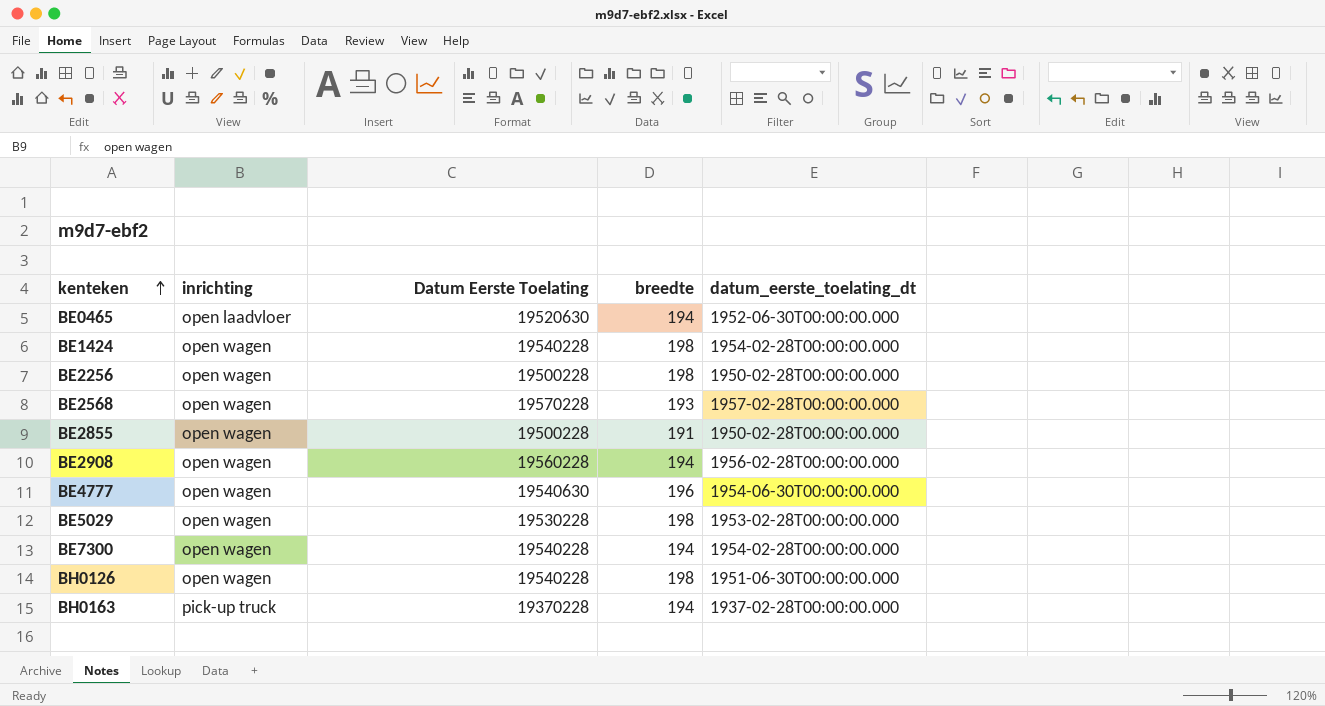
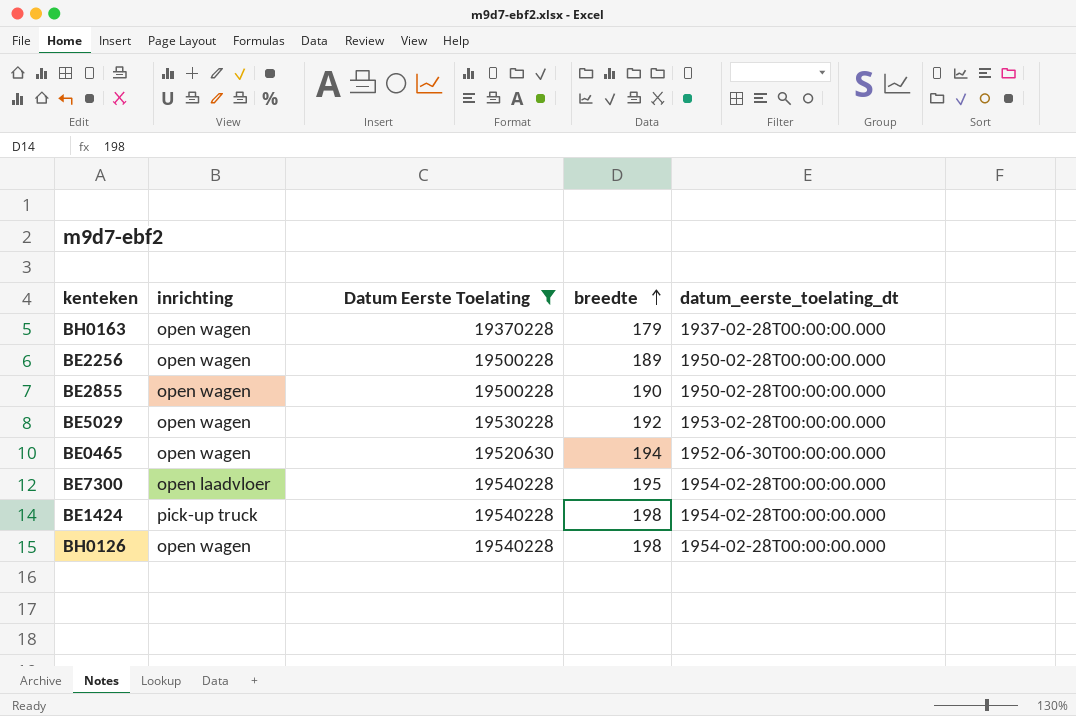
filter: none -> Datum Eerste Toelating <= 19540228
row order: kenteken ascending -> breedte ascending
BH0163 | inrichting: pick-up truck -> open wagen
BH0163 | breedte: 194 -> 179
BE2256 | breedte: 198 -> 189
BE2855 | breedte: 191 -> 190
BE5029 | breedte: 198 -> 192
BE0465 | inrichting: open laadvloer -> open wagen
BE7300 | inrichting: open wagen -> open laadvloer
BE7300 | breedte: 194 -> 195
BE1424 | inrichting: open wagen -> pick-up truck
BH0126 | datum_eerste_toelating_dt: 1951-06-30T00:00:00.000 -> 1954-02-28T00:00:00.000

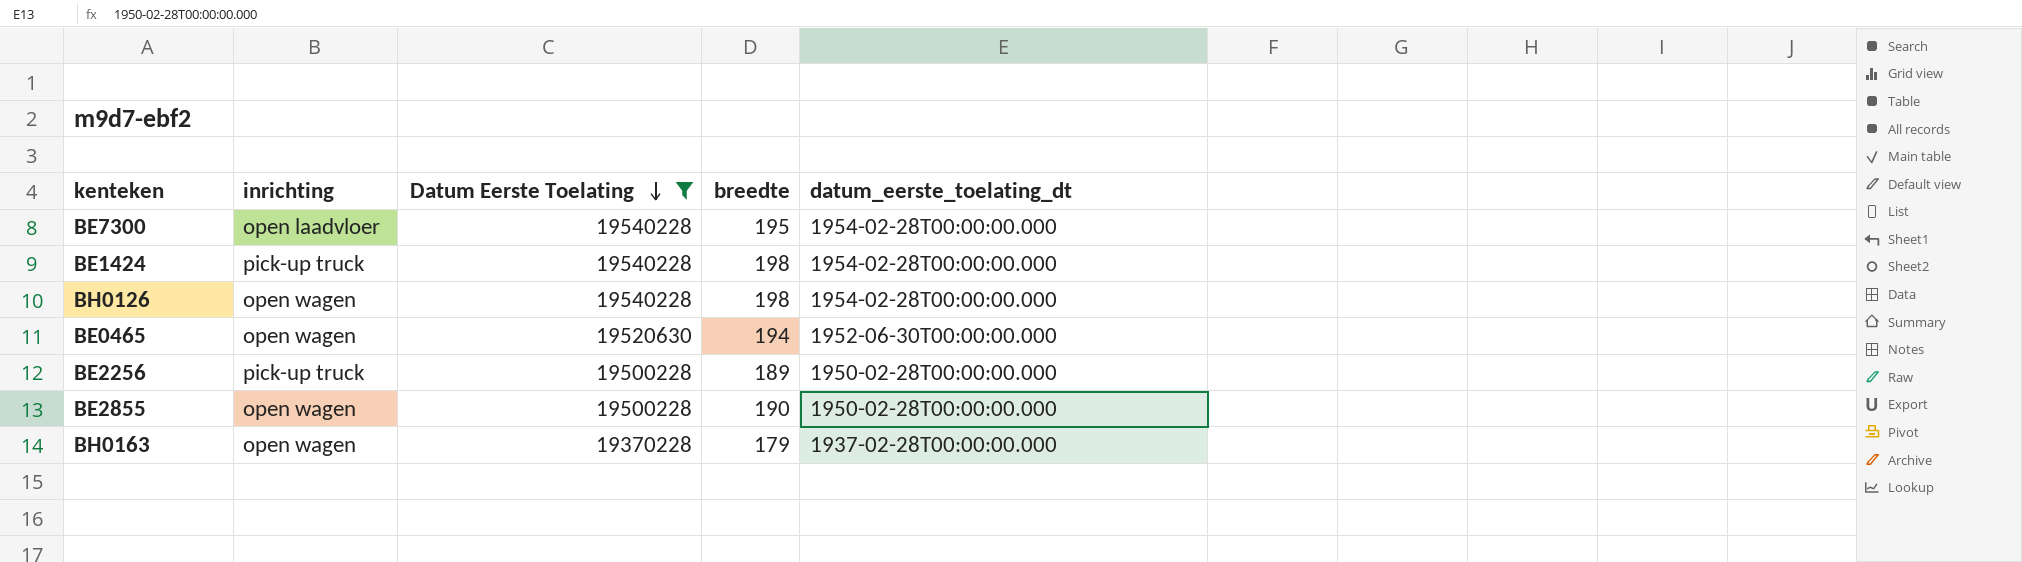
row order: breedte ascending -> Datum Eerste Toelating descending
row BE5029: open wagen | 19530228 | 192 | 1953-02-28T00:00:00.000 -> none
BE2256 | inrichting: open wagen -> pick-up truck

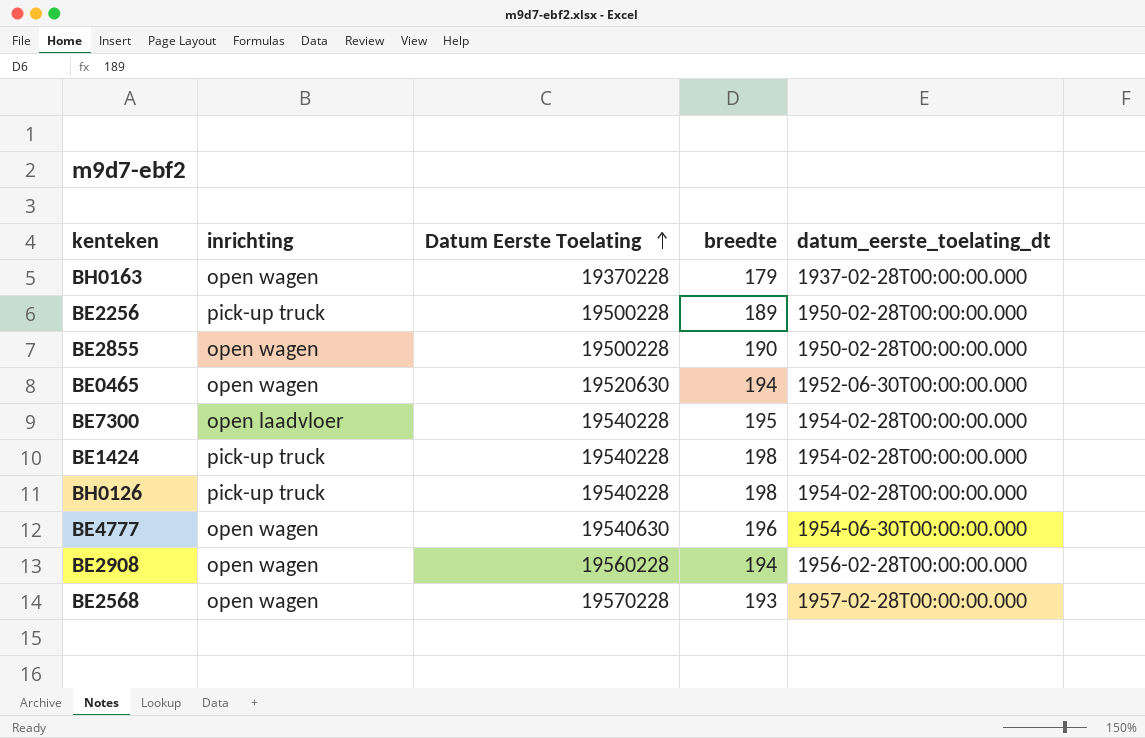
filter: Datum Eerste Toelating <= 19540228 -> none
row order: Datum Eerste Toelating descending -> Datum Eerste Toelating ascending
BH0126 | inrichting: open wagen -> pick-up truck

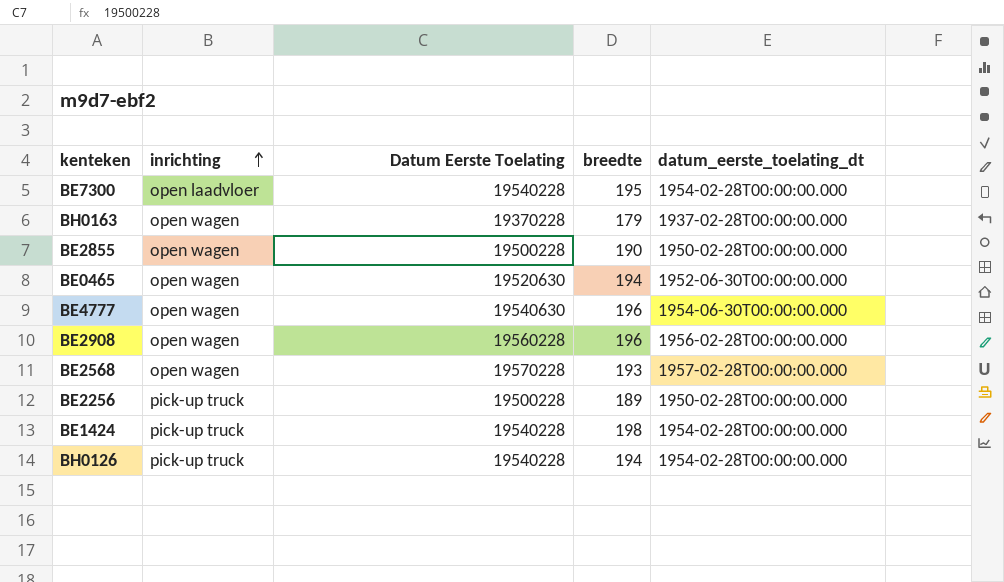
row order: Datum Eerste Toelating ascending -> inrichting ascending
BE2908 | breedte: 194 -> 196
BH0126 | breedte: 198 -> 194

